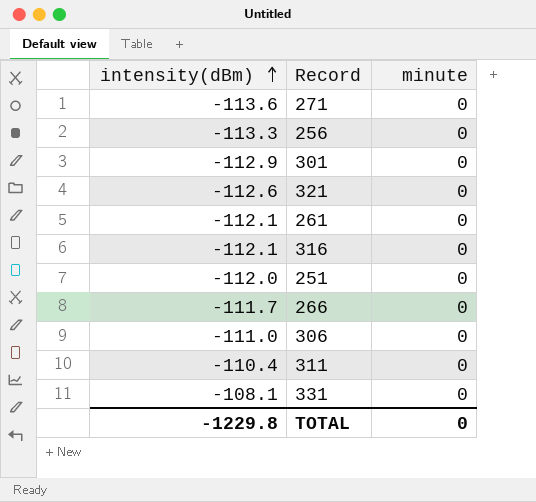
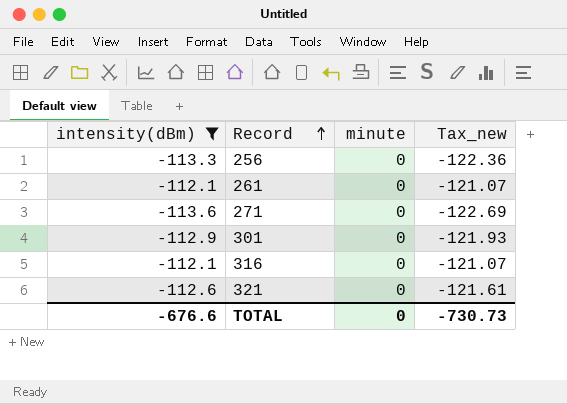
filter: none -> intensity(dBm) <= -112.1
row order: intensity(dBm) ascending -> Record ascending
column Tax_new | formula: none -> [intensity(dBm)] * 1.08
TOTAL | intensity(dBm): -1229.8 -> -676.6

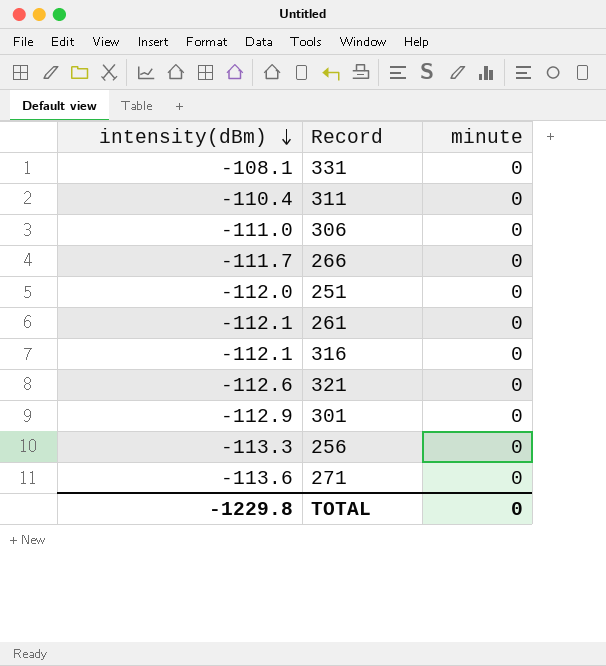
filter: intensity(dBm) <= -112.1 -> none
row order: Record ascending -> intensity(dBm) descending
column Tax_new | formula: [intensity(dBm)] * 1.08 -> none
TOTAL | intensity(dBm): -676.6 -> -1229.8

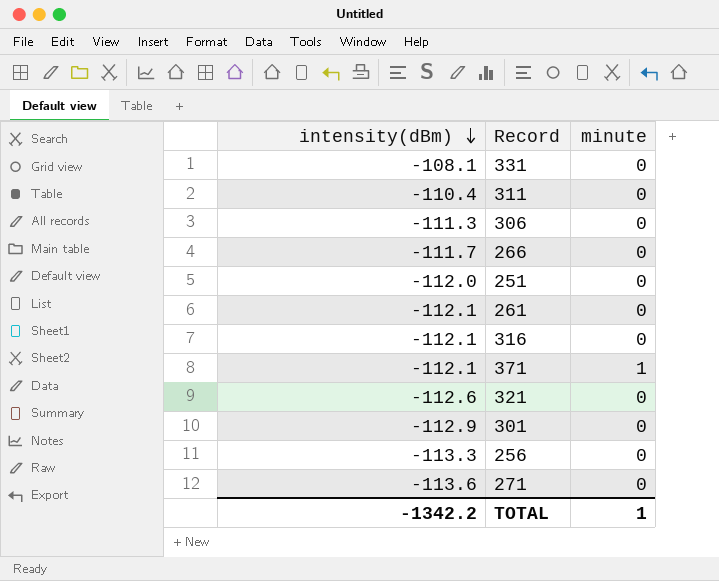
306 | intensity(dBm): -111.0 -> -111.3
row 371: none -> -112.1 | 1
TOTAL | intensity(dBm): -1229.8 -> -1342.2
TOTAL | minute: 0 -> 1

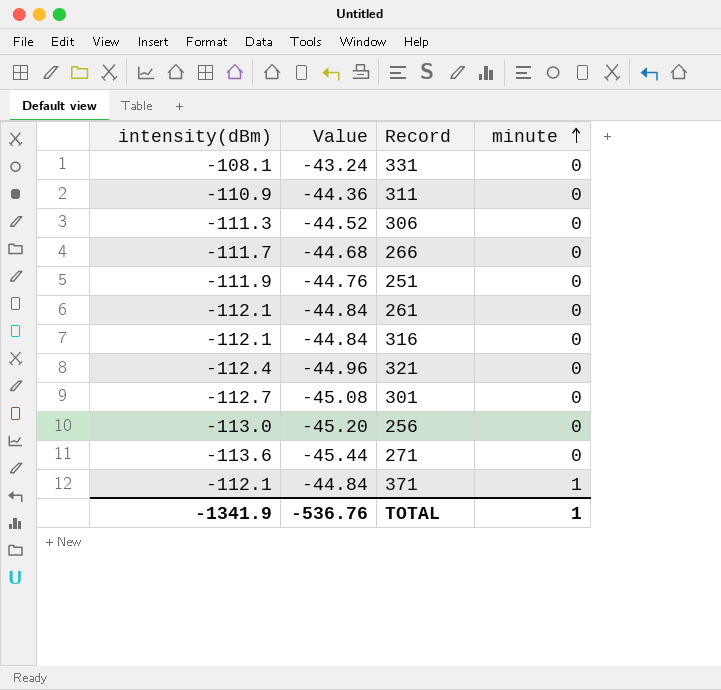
row order: intensity(dBm) descending -> minute ascending
column Value | formula: none -> [intensity(dBm)] * 0.4
311 | intensity(dBm): -110.4 -> -110.9
251 | intensity(dBm): -112.0 -> -111.9
321 | intensity(dBm): -112.6 -> -112.4
301 | intensity(dBm): -112.9 -> -112.7
256 | intensity(dBm): -113.3 -> -113.0
TOTAL | intensity(dBm): -1342.2 -> -1341.9

